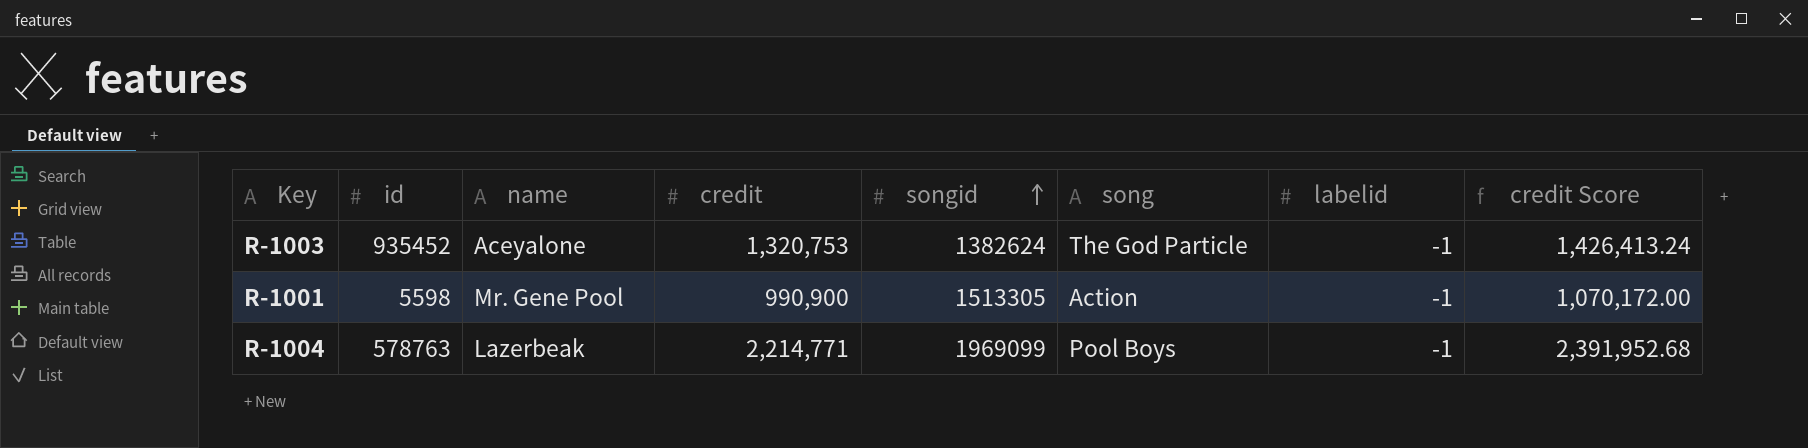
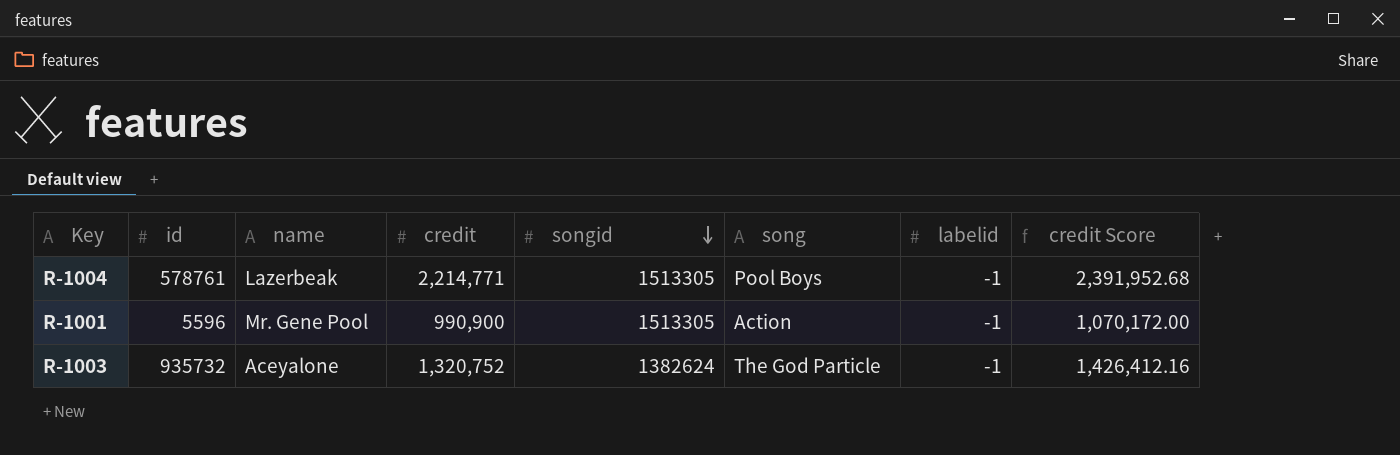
row order: songid ascending -> songid descending
R-1004 | id: 578763 -> 578761
R-1004 | songid: 1969099 -> 1513305
R-1001 | id: 5598 -> 5596
R-1003 | id: 935452 -> 935732
R-1003 | credit: 1,320,753 -> 1,320,752
R-1003 | credit Score: 1,426,413.24 -> 1,426,412.16

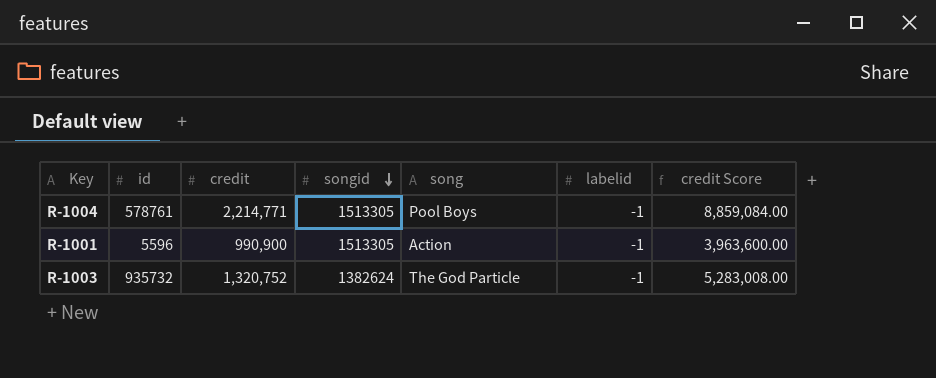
column name | position: 3 -> none
column credit Score | formula: [credit] * 1.08 -> [credit] * 4

